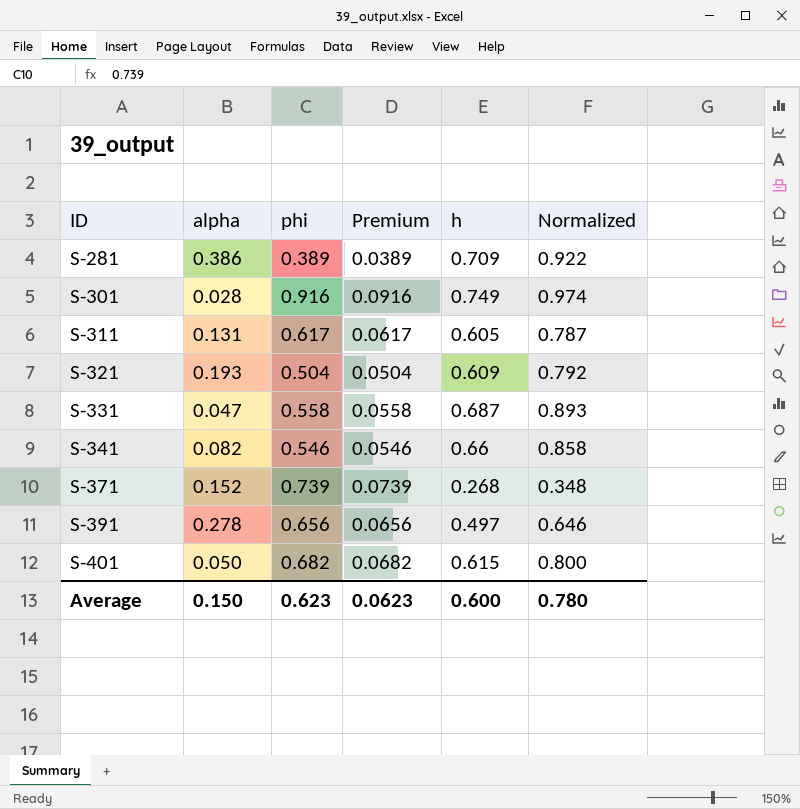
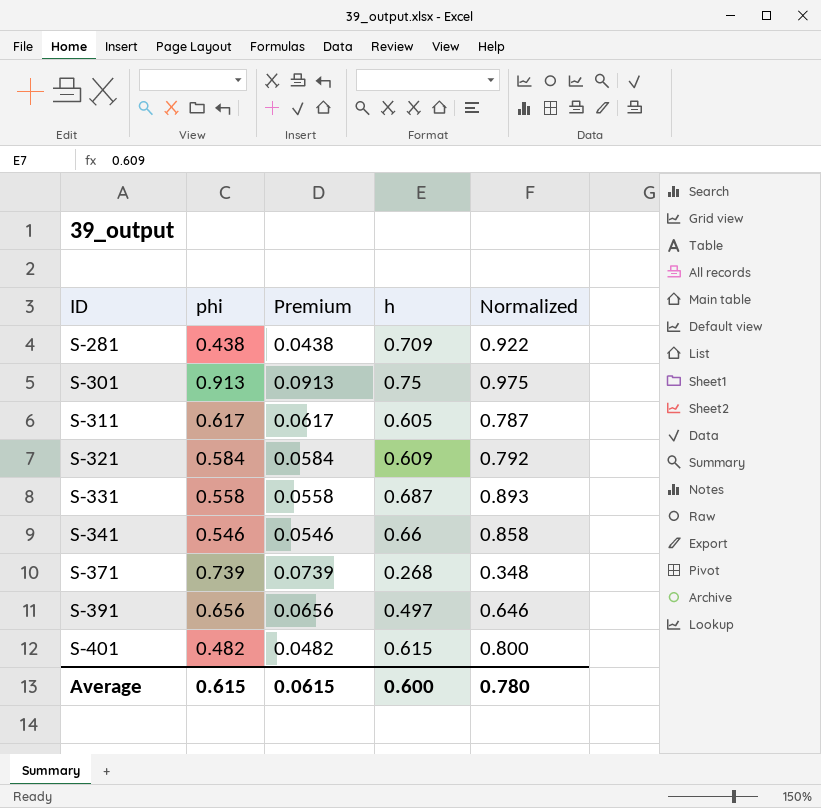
column alpha | position: 2 -> none
S-281 | phi: 0.389 -> 0.438
S-281 | Premium: 0.0389 -> 0.0438
S-301 | phi: 0.916 -> 0.913
S-301 | Premium: 0.0916 -> 0.0913
S-301 | h: 0.749 -> 0.75
S-301 | Normalized: 0.974 -> 0.975
S-321 | phi: 0.504 -> 0.584
S-321 | Premium: 0.0504 -> 0.0584
S-401 | phi: 0.682 -> 0.482
S-401 | Premium: 0.0682 -> 0.0482
Average | phi: 0.623 -> 0.615
Average | Premium: 0.0623 -> 0.0615

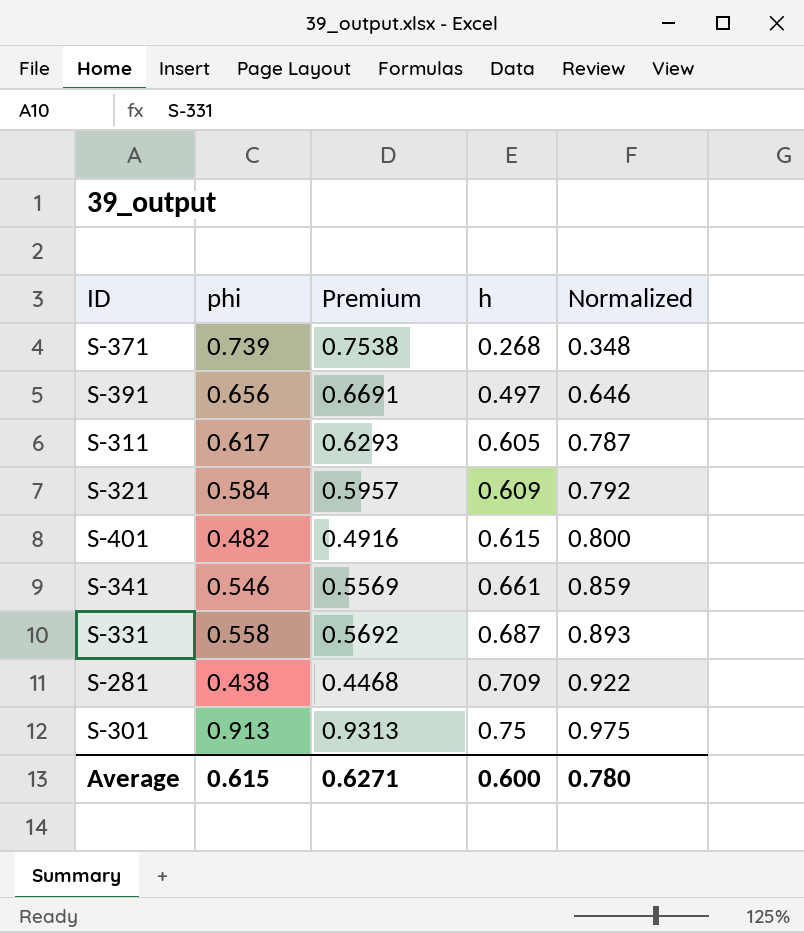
row order: ID ascending -> h ascending
column Premium | formula: [phi] * 0.1 -> [phi] * 1.02
S-341 | h: 0.66 -> 0.661
S-341 | Normalized: 0.858 -> 0.859
Average | Premium: 0.0615 -> 0.6271

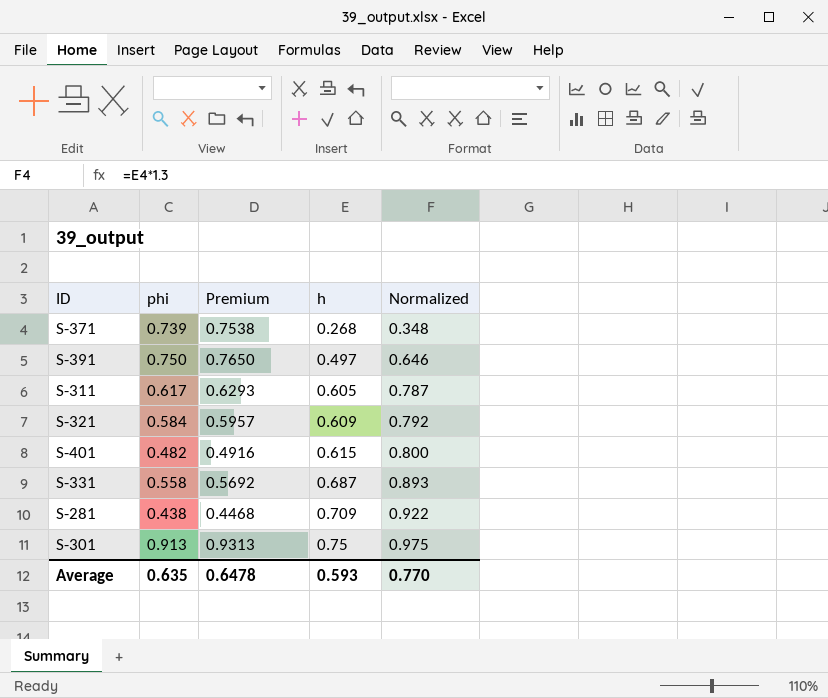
row S-341: 0.546 | 0.5569 | 0.661 | 0.859 -> none
S-391 | phi: 0.656 -> 0.750
S-391 | Premium: 0.6691 -> 0.7650
Average | phi: 0.615 -> 0.635
Average | Premium: 0.6271 -> 0.6478
Average | h: 0.600 -> 0.593
Average | Normalized: 0.780 -> 0.770

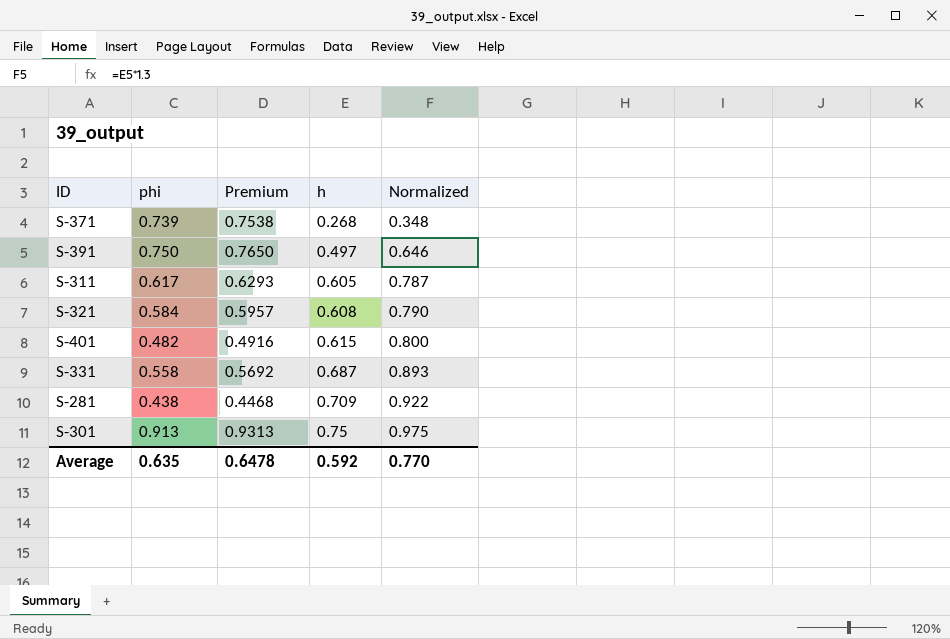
S-321 | h: 0.609 -> 0.608
S-321 | Normalized: 0.792 -> 0.790
Average | h: 0.593 -> 0.592

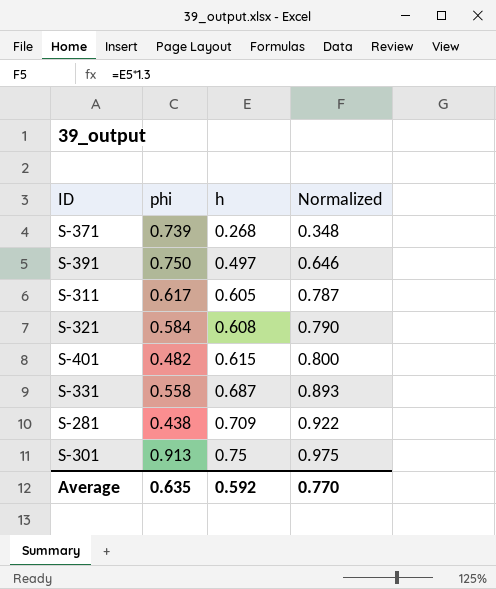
column Premium | formula: [phi] * 1.02 -> none

